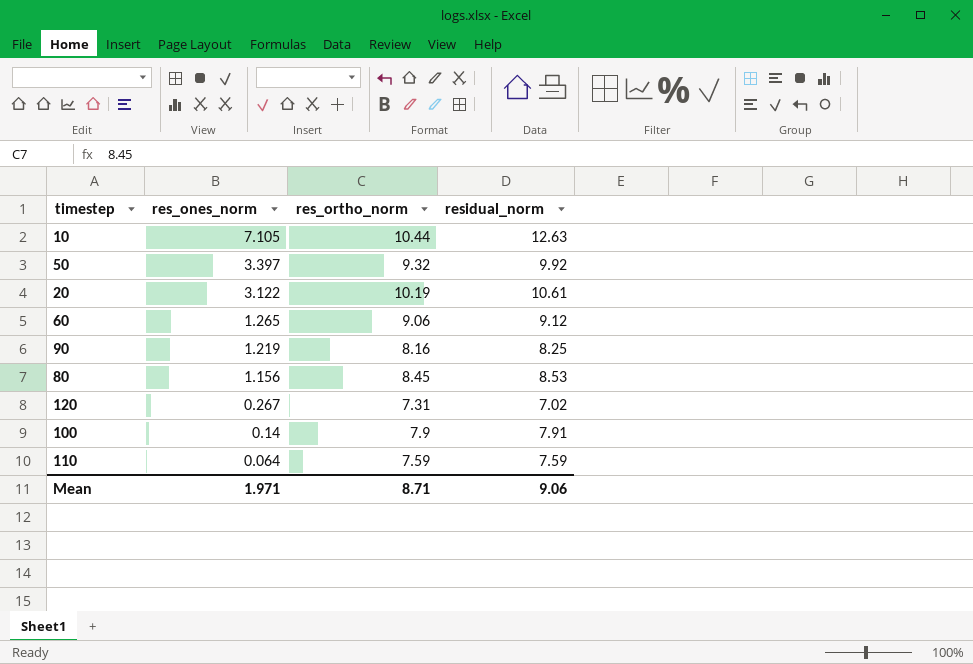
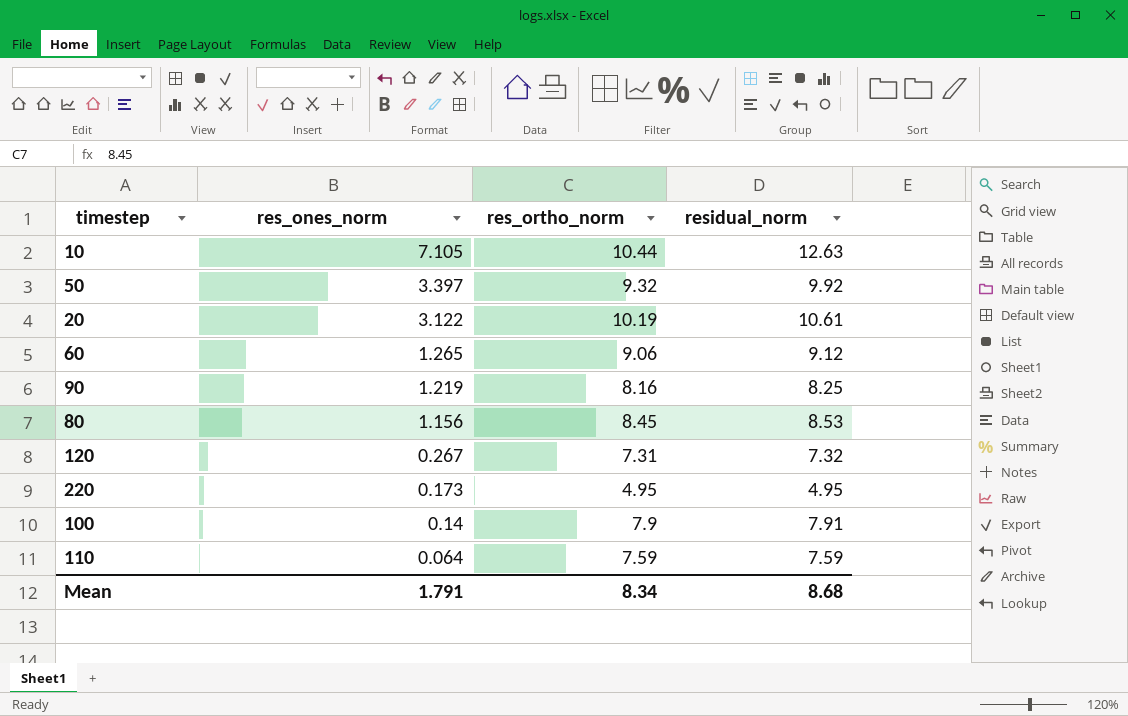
120 | residual_norm: 7.02 -> 7.32
row 220: none -> 0.173 | 4.95 | 4.95
Mean | res_ones_norm: 1.971 -> 1.791
Mean | res_ortho_norm: 8.71 -> 8.34
Mean | residual_norm: 9.06 -> 8.68

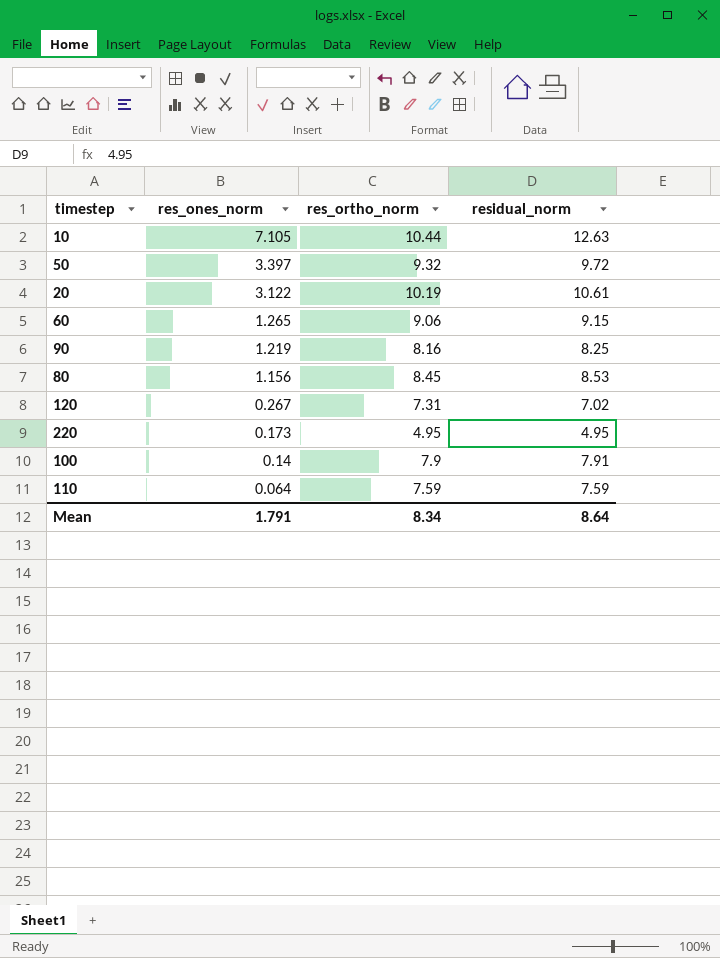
50 | residual_norm: 9.92 -> 9.72
60 | residual_norm: 9.12 -> 9.15
120 | residual_norm: 7.32 -> 7.02
Mean | residual_norm: 8.68 -> 8.64

